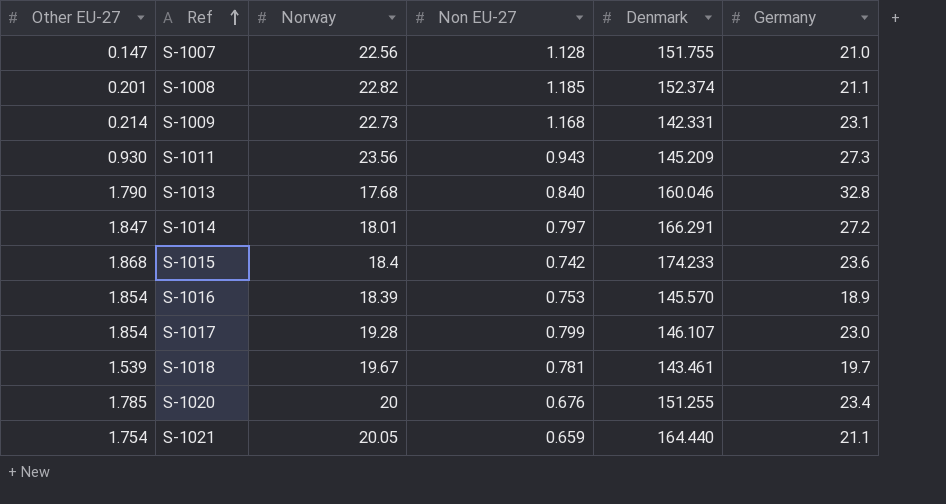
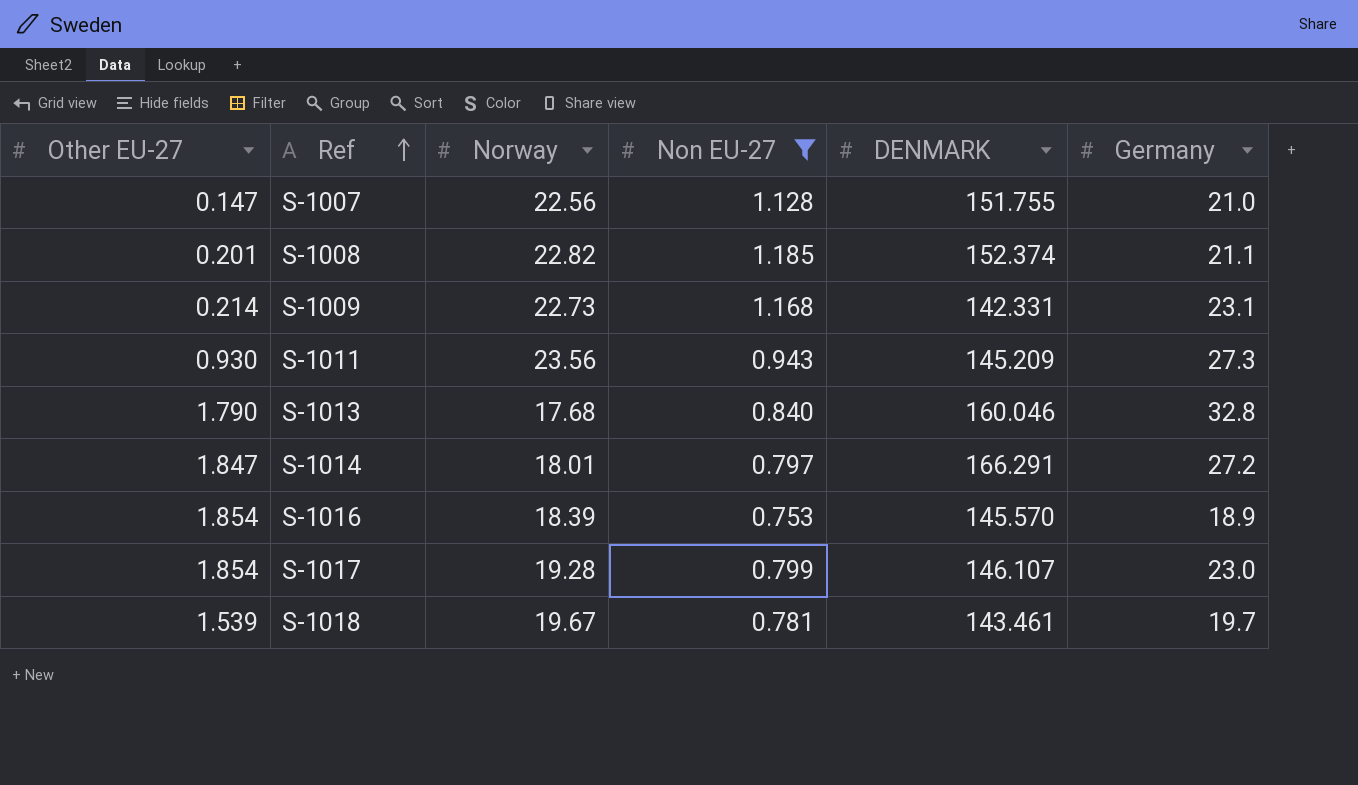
filter: none -> Non EU-27 >= 0.753
column name: Denmark -> DENMARK

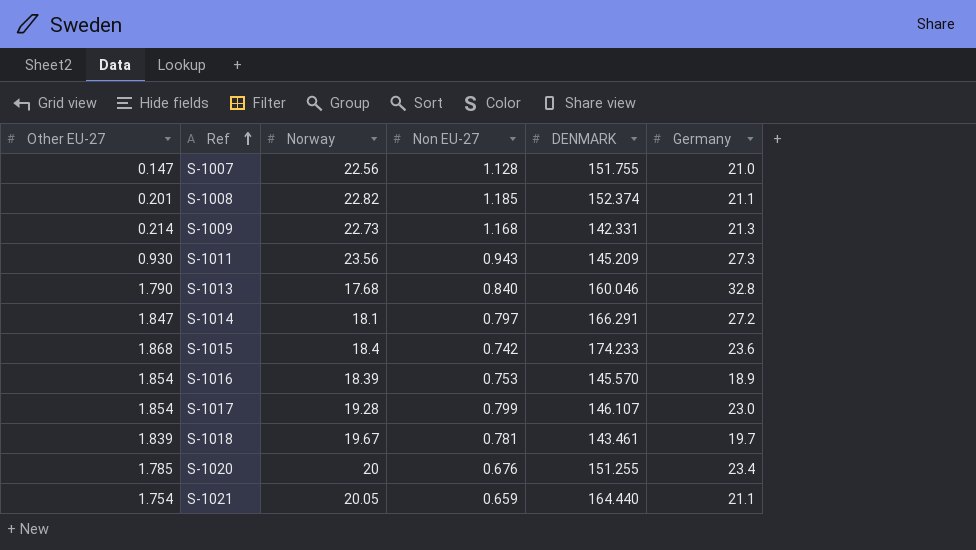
filter: Non EU-27 >= 0.753 -> none
S-1009 | Germany: 23.1 -> 21.3
S-1014 | Norway: 18.01 -> 18.1
S-1018 | Other EU-27: 1.539 -> 1.839

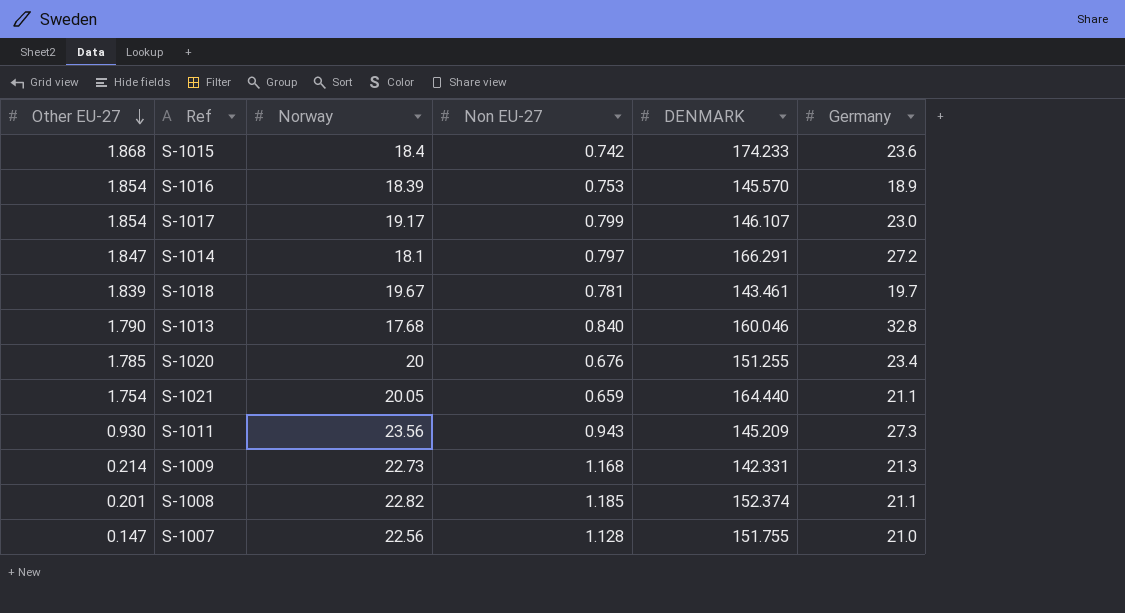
row order: Ref ascending -> Other EU-27 descending
S-1017 | Norway: 19.28 -> 19.17

